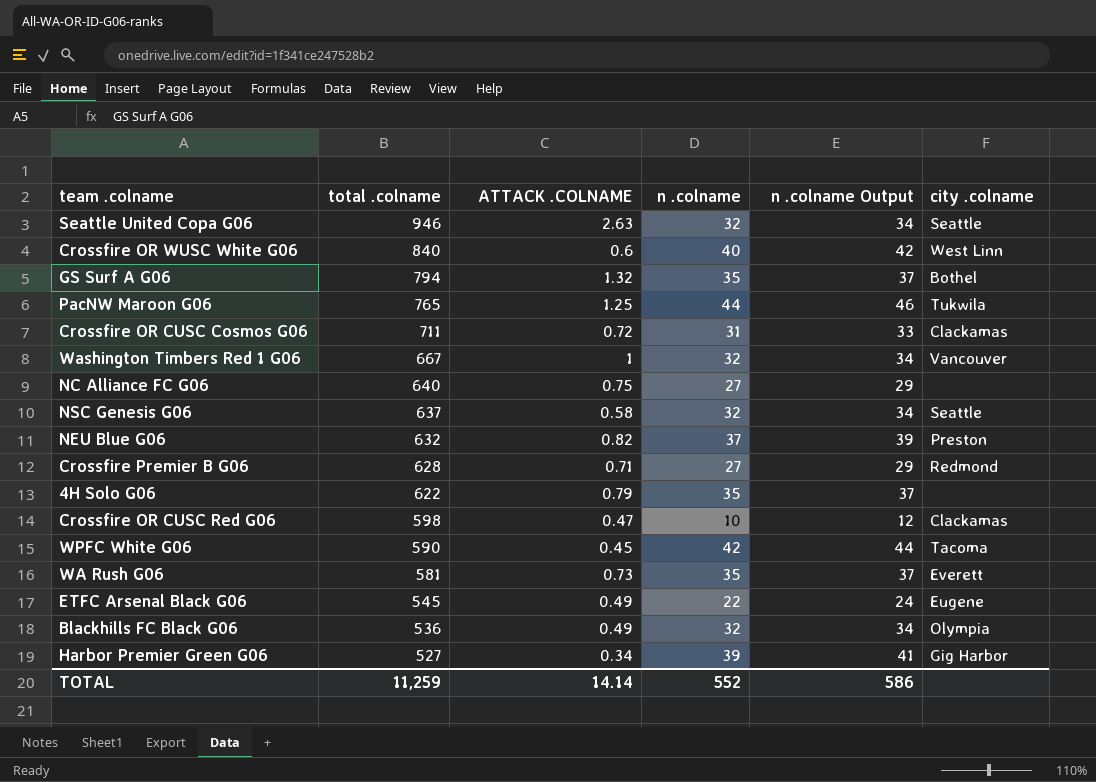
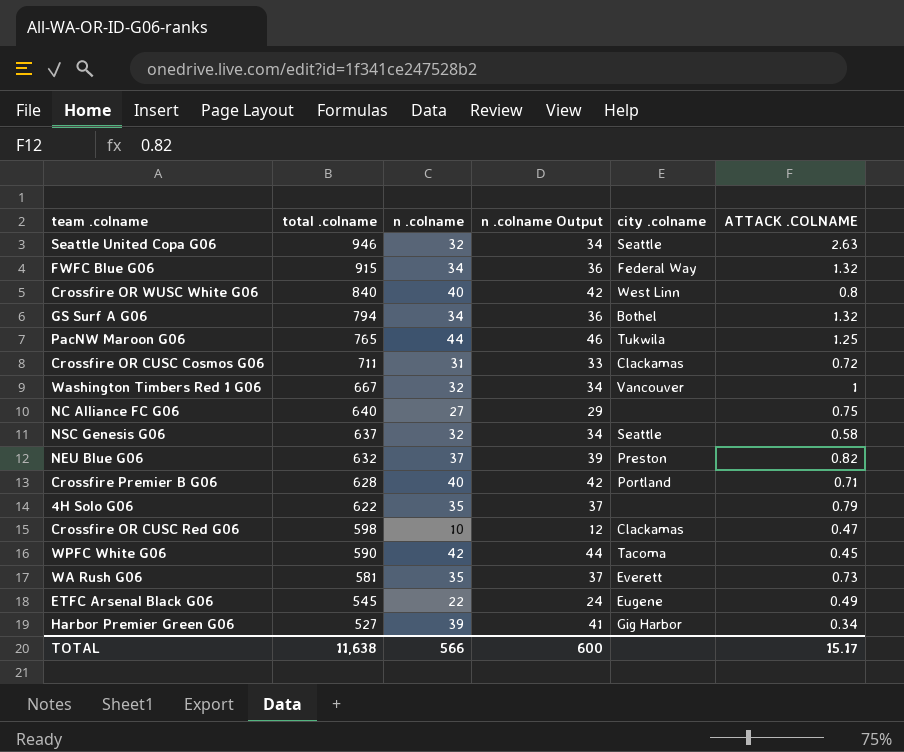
column ATTACK .COLNAME | position: 3 -> 6
row Blackhills FC Black G06: 536 | 0.49 | 32 | 34 | Olympia -> none
row FWFC Blue G06: none -> 915 | 34 | 36 | Federal Way | 1.32
Crossfire OR WUSC White G06 | ATTACK .COLNAME: 0.6 -> 0.8
GS Surf A G06 | n .colname: 35 -> 34
GS Surf A G06 | n .colname Output: 37 -> 36
Crossfire Premier B G06 | n .colname: 27 -> 40
Crossfire Premier B G06 | n .colname Output: 29 -> 42
Crossfire Premier B G06 | city .colname: Redmond -> Portland
TOTAL | total .colname: 11,259 -> 11,638
TOTAL | n .colname: 552 -> 566
TOTAL | n .colname Output: 586 -> 600
TOTAL | ATTACK .COLNAME: 14.14 -> 15.17

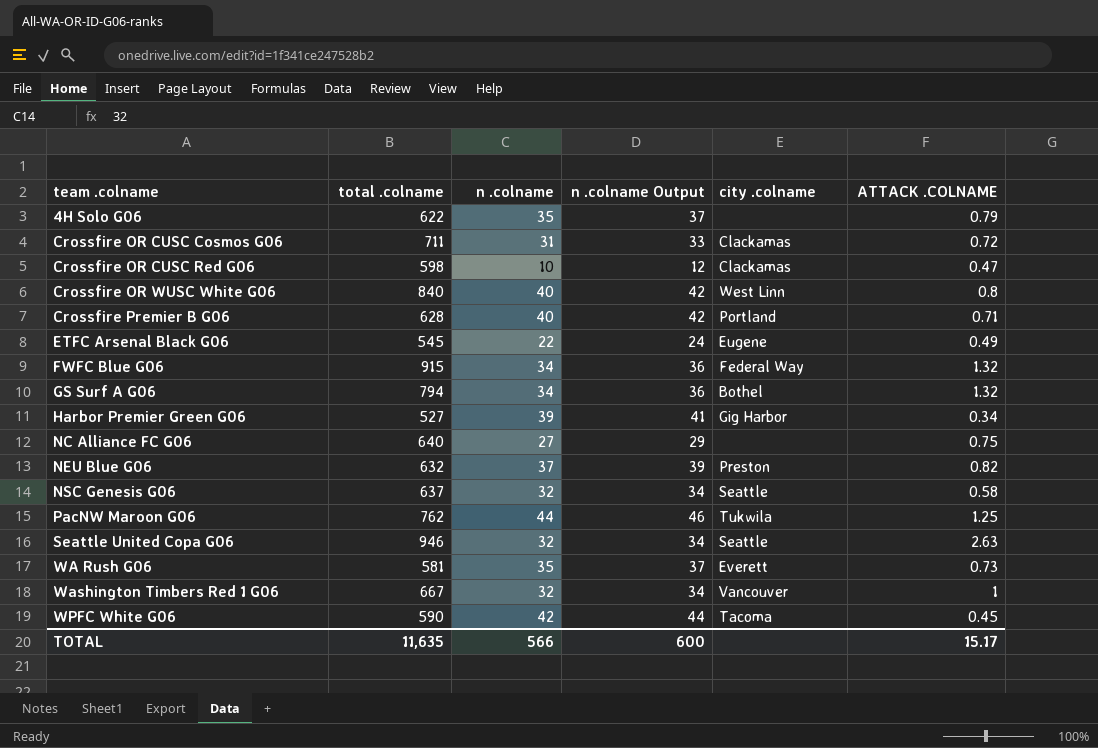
row order: total .colname descending -> team .colname ascending
PacNW Maroon G06 | total .colname: 765 -> 762
TOTAL | total .colname: 11,638 -> 11,635

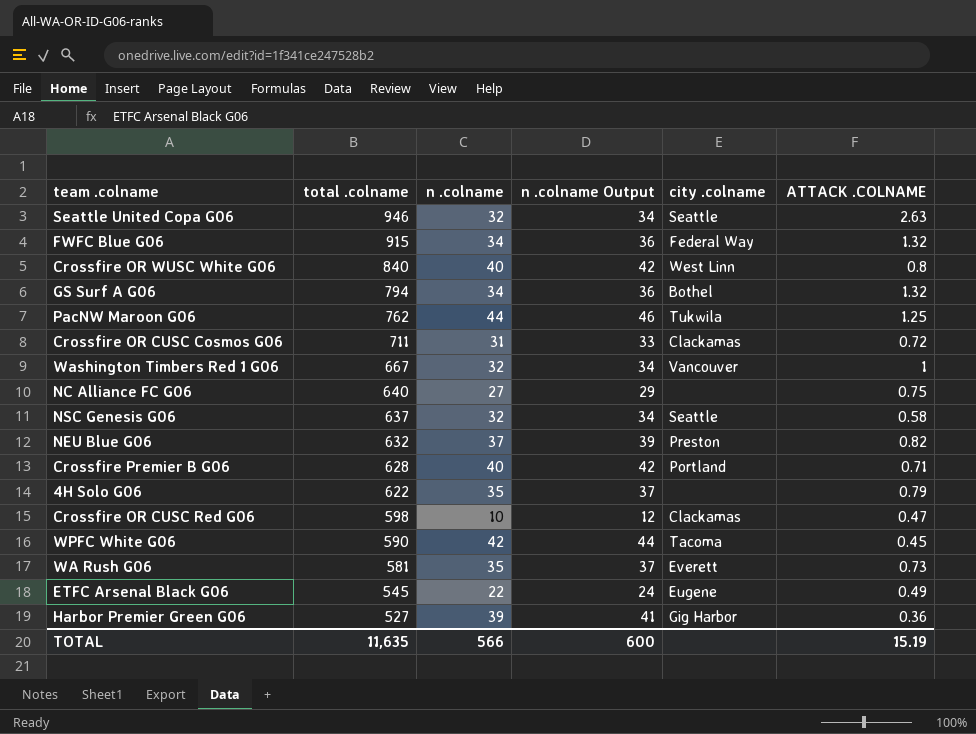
row order: team .colname ascending -> total .colname descending
Harbor Premier Green G06 | ATTACK .COLNAME: 0.34 -> 0.36
TOTAL | ATTACK .COLNAME: 15.17 -> 15.19

